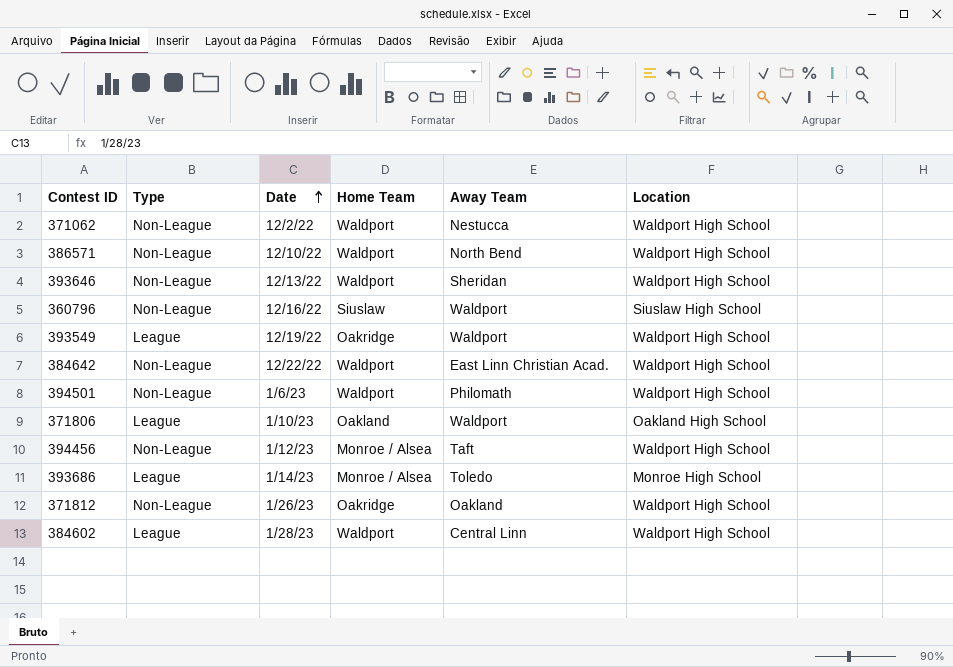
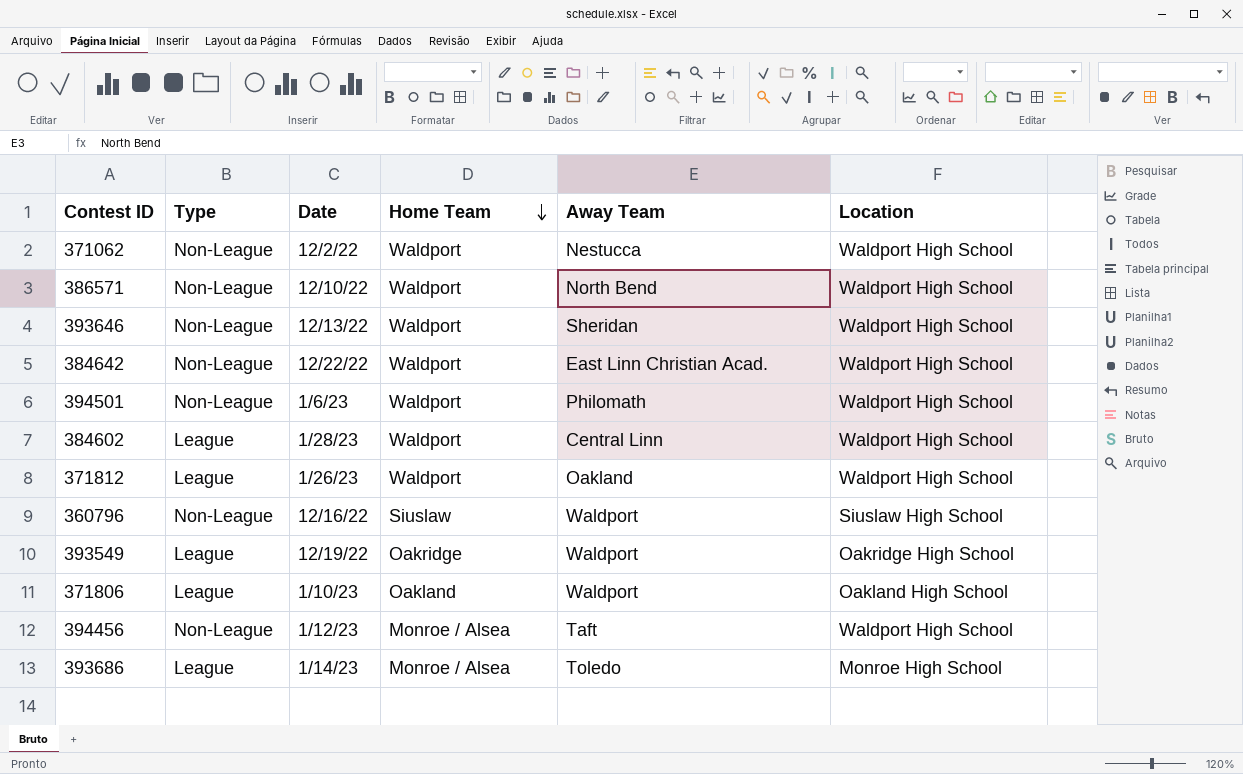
row order: Date ascending -> Home Team descending
371812 | Type: Non-League -> League
371812 | Home Team: Oakridge -> Waldport
393549 | Location: Waldport High School -> Oakridge High School

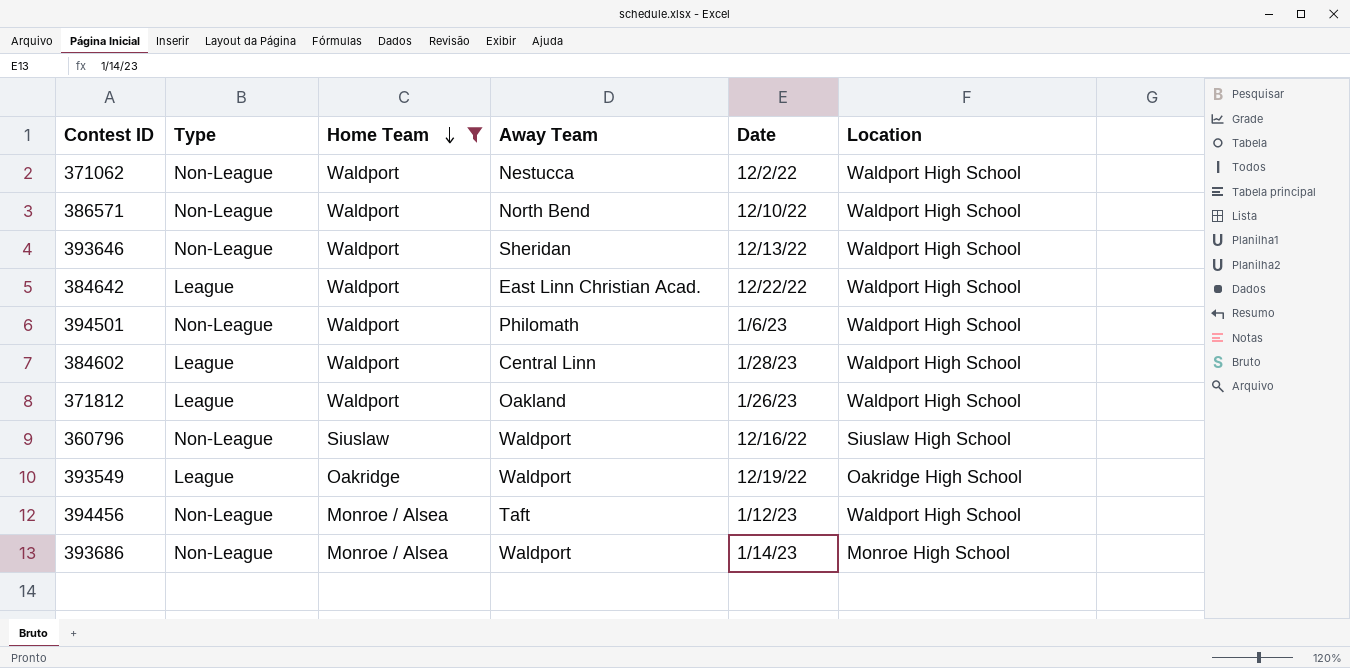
filter: none -> Home Team != Oakland
column Date | position: 3 -> 5
384642 | Type: Non-League -> League
393686 | Type: League -> Non-League
393686 | Away Team: Toledo -> Waldport

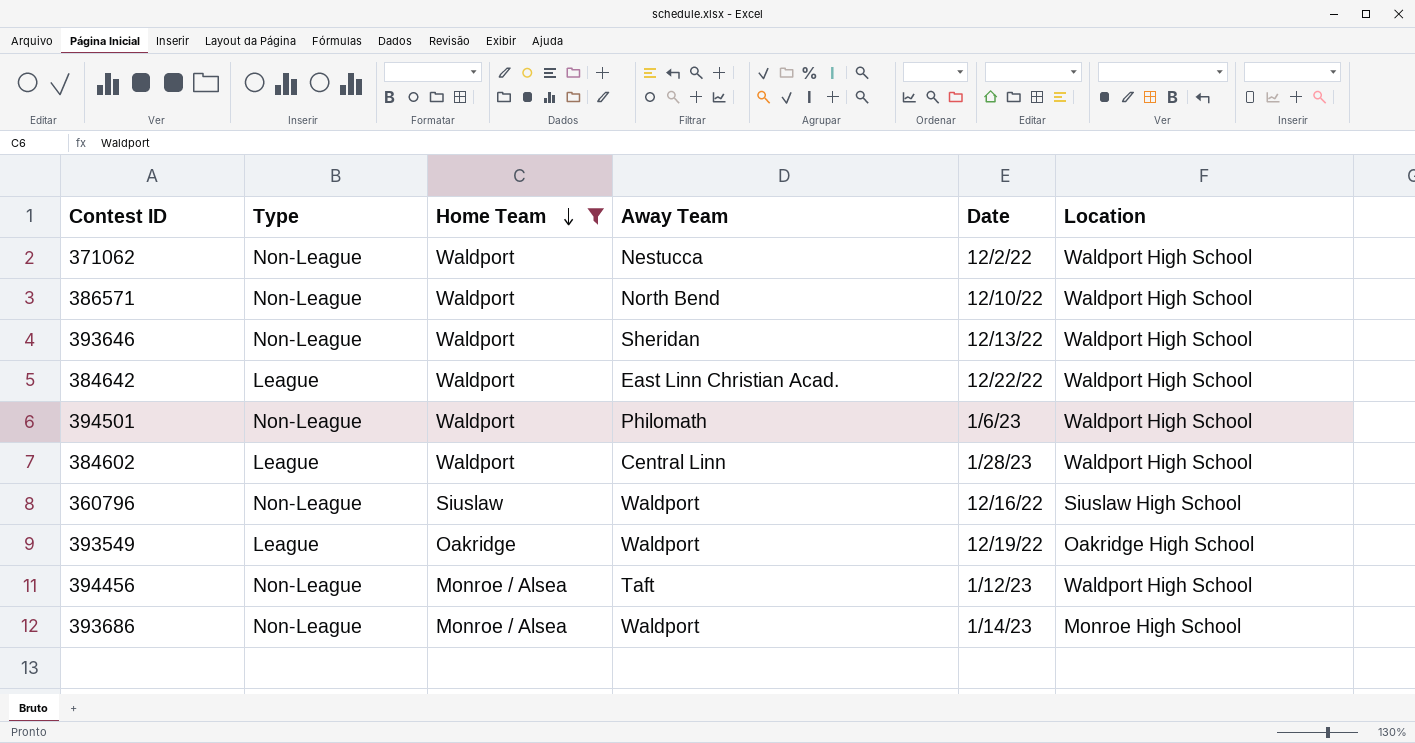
row 371812: League | Waldport | Oakland | 1/26/23 | Waldport High School -> none

